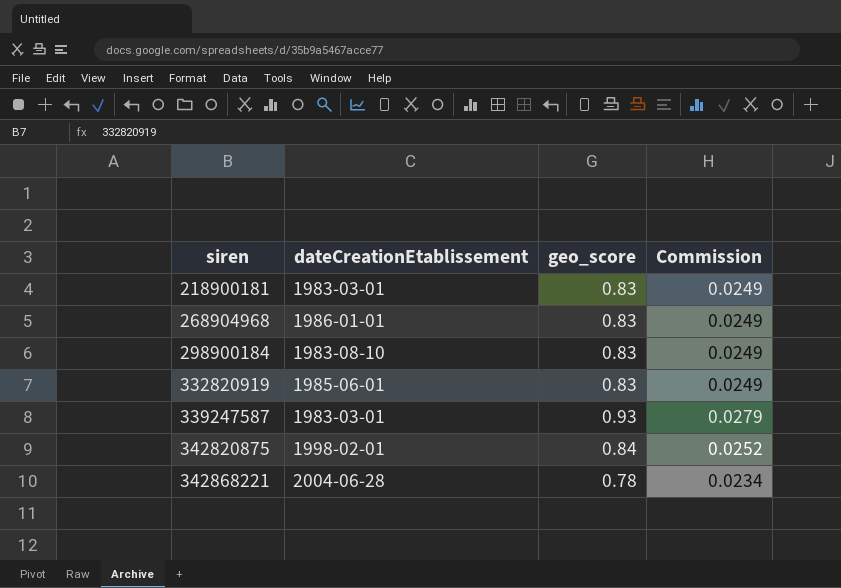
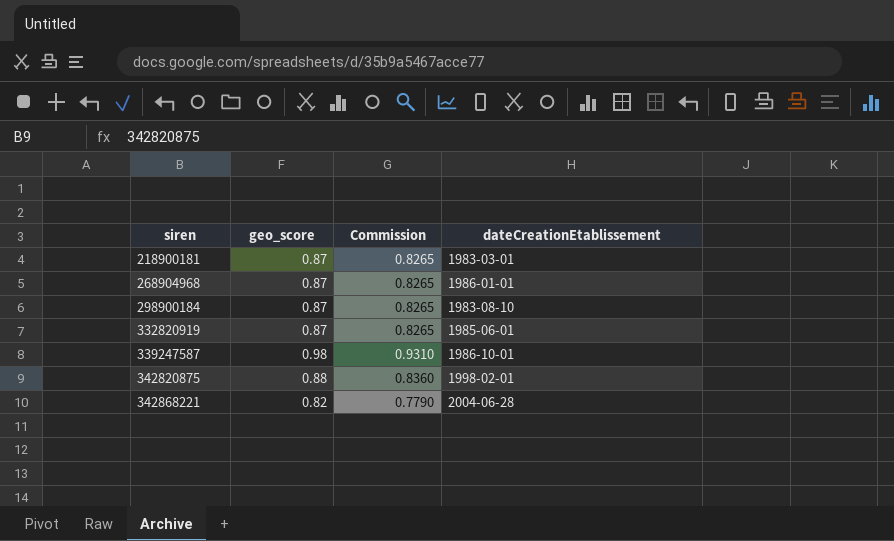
column Commission | formula: [geo_score] * 0.03 -> [geo_score] * 0.95
column dateCreationEtablissement | position: 2 -> 4
218900181 | geo_score: 0.83 -> 0.87
268904968 | geo_score: 0.83 -> 0.87
298900184 | geo_score: 0.83 -> 0.87
332820919 | geo_score: 0.83 -> 0.87
339247587 | geo_score: 0.93 -> 0.98
339247587 | dateCreationEtablissement: 1983-03-01 -> 1986-10-01
342820875 | geo_score: 0.84 -> 0.88
342868221 | geo_score: 0.78 -> 0.82

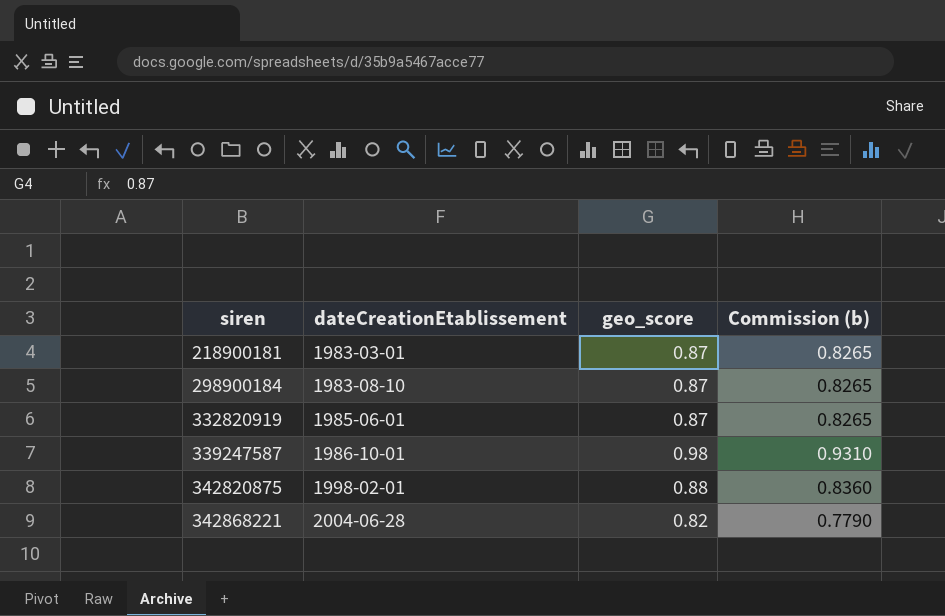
column dateCreationEtablissement | position: 4 -> 2
column name: Commission -> Commission (b)
row 268904968: 0.87 | 0.8265 | 1986-01-01 -> none

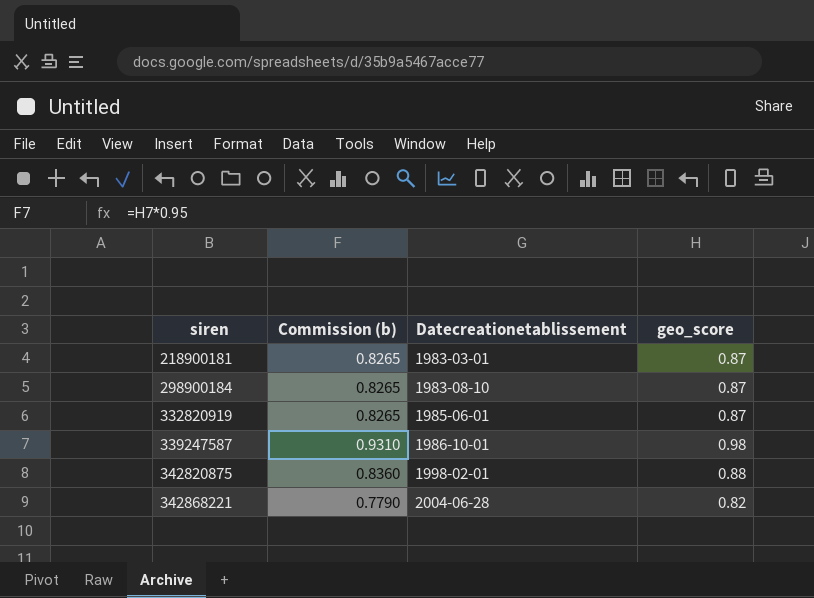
column Commission (b) | position: 4 -> 2
column name: dateCreationEtablissement -> Datecreationetablissement

